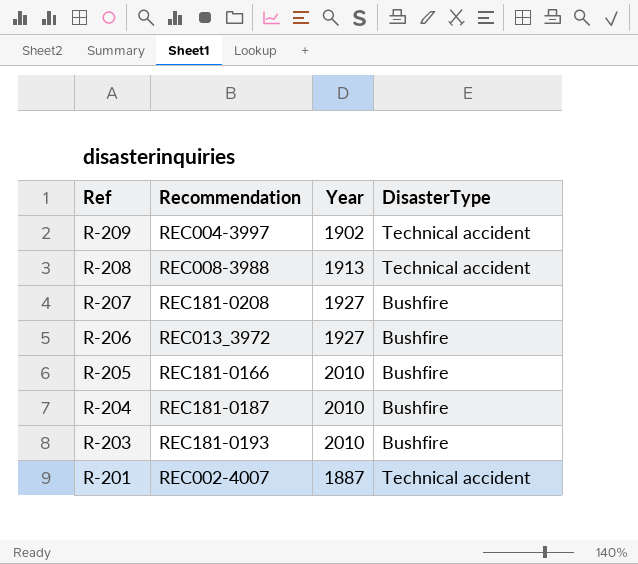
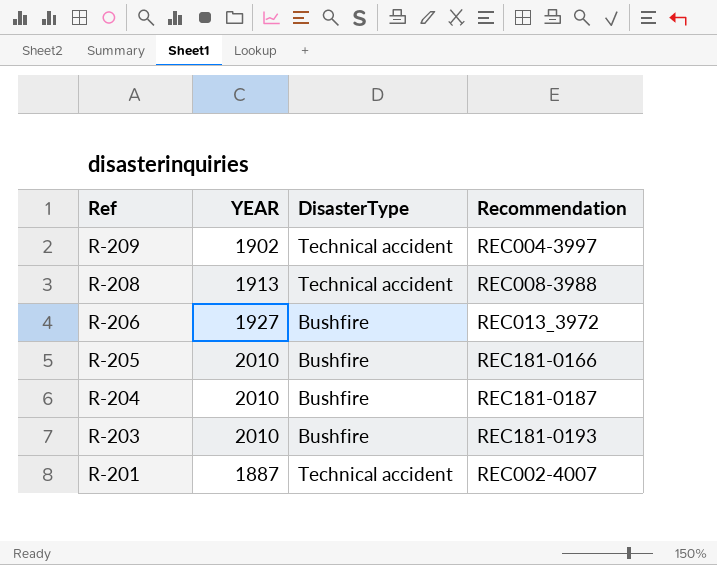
column name: Year -> YEAR
column Recommendation | position: 2 -> 4
row R-207: REC181-0208 | 1927 | Bushfire -> none

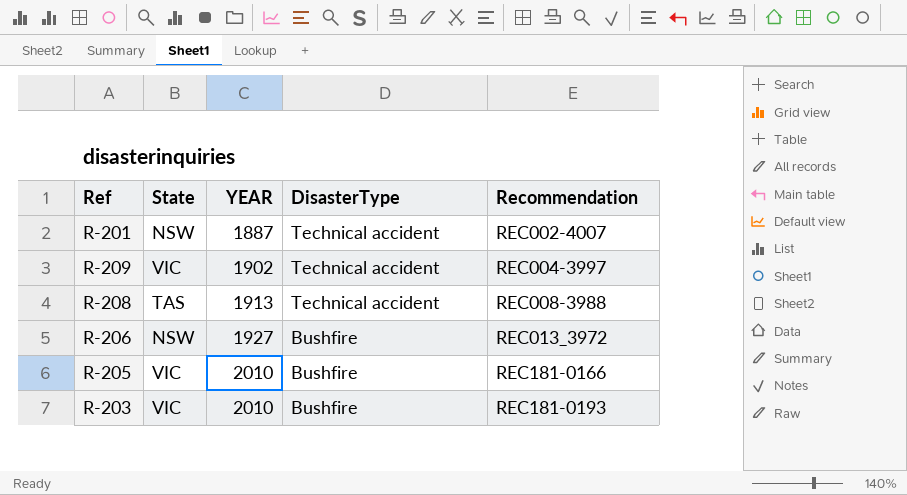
row order: Ref descending -> YEAR ascending
column State | position: none -> 2
row R-204: 2010 | Bushfire | REC181-0187 -> none

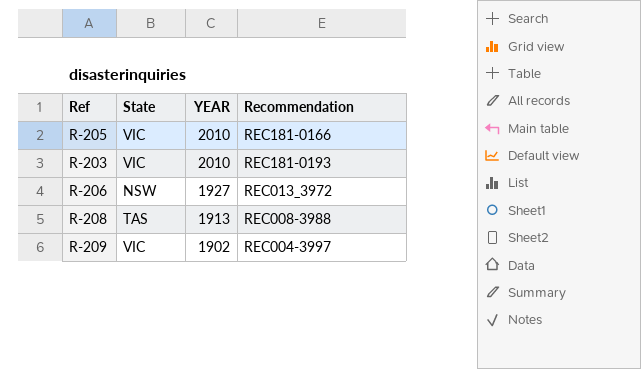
row order: YEAR ascending -> YEAR descending
column DisasterType | position: 4 -> none
row R-201: NSW | 1887 | Technical accident | REC002-4007 -> none

